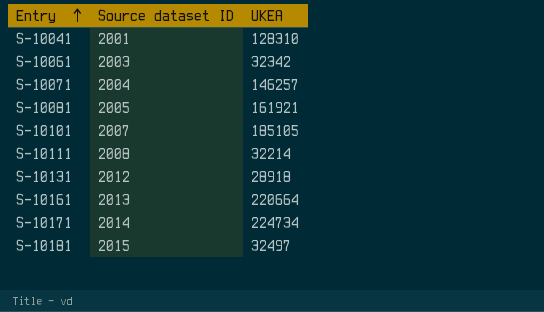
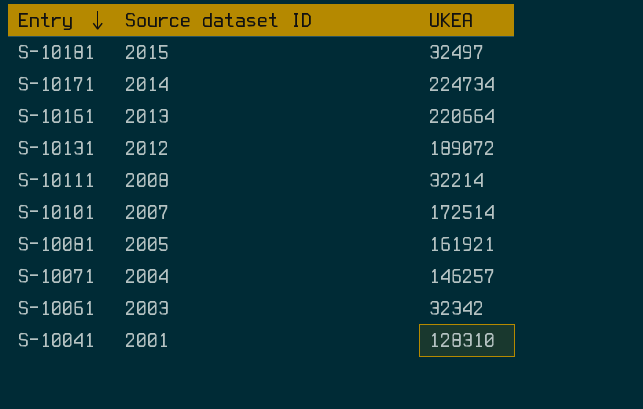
row order: Entry ascending -> Entry descending
S-10131 | UKEA: 28918 -> 189072
S-10101 | UKEA: 185105 -> 172514

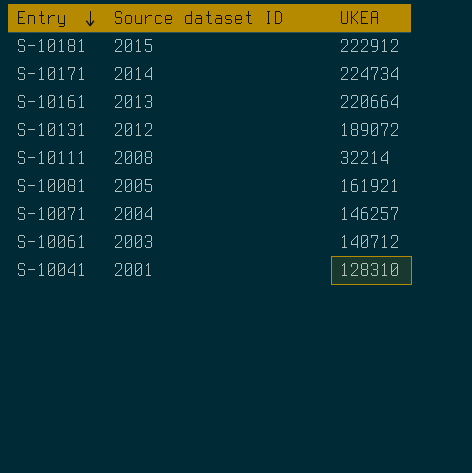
row S-10101: 2007 | 172514 -> none
S-10181 | UKEA: 32497 -> 222912
S-10061 | UKEA: 32342 -> 140712

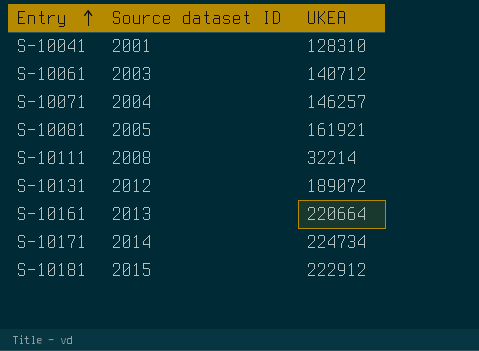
row order: Entry descending -> Entry ascending

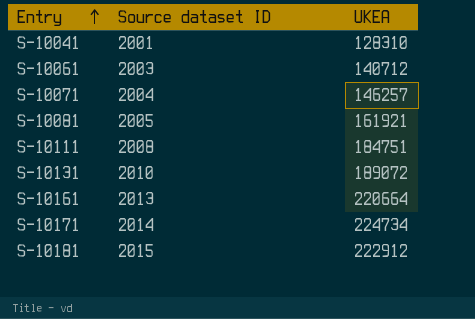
S-10111 | UKEA: 32214 -> 184751
S-10131 | Source dataset ID: 2012 -> 2010

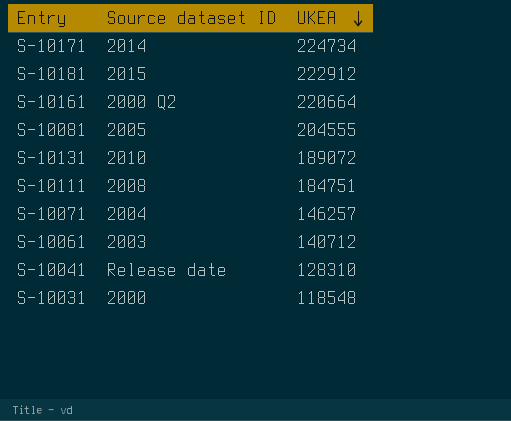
row order: Entry ascending -> UKEA descending
S-10161 | Source dataset ID: 2013 -> 2000 Q2
S-10081 | UKEA: 161921 -> 204555
S-10041 | Source dataset ID: 2001 -> Release date
row S-10031: none -> 2000 | 118548

